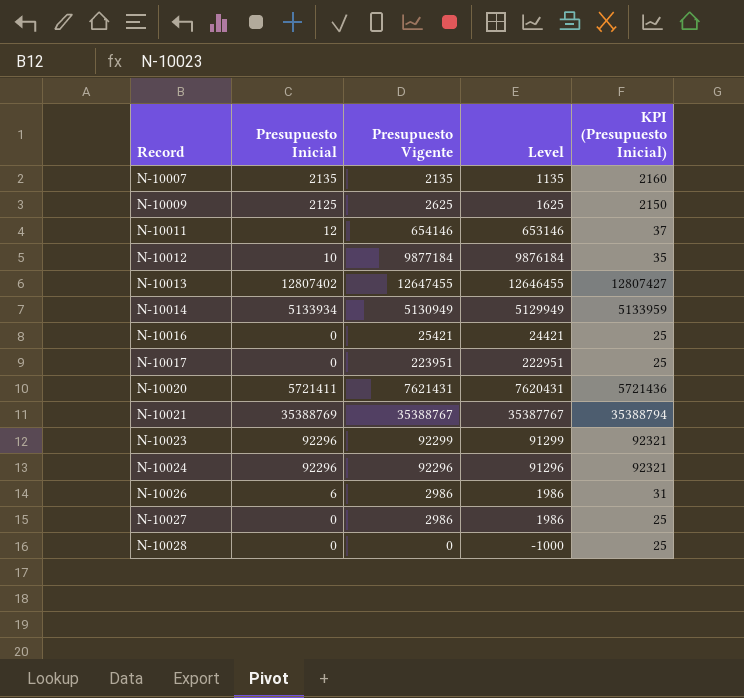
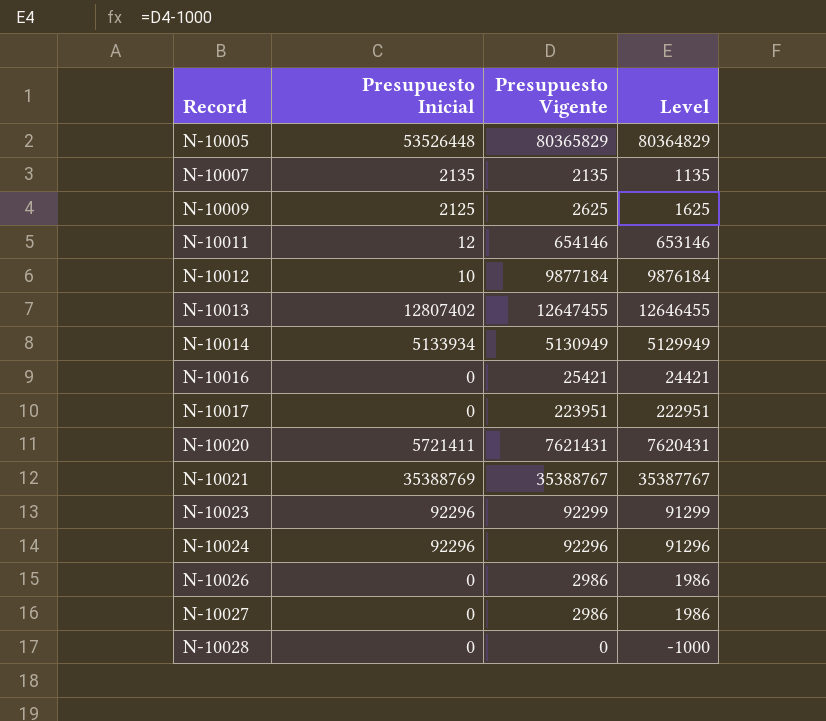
column KPI (Presupuesto Inicial) | formula: [Presupuesto Inicial] + 25 -> none
row N-10005: none -> 53526448 | 80365829 | 80364829
N-10026 | Presupuesto Inicial: 6 -> 0

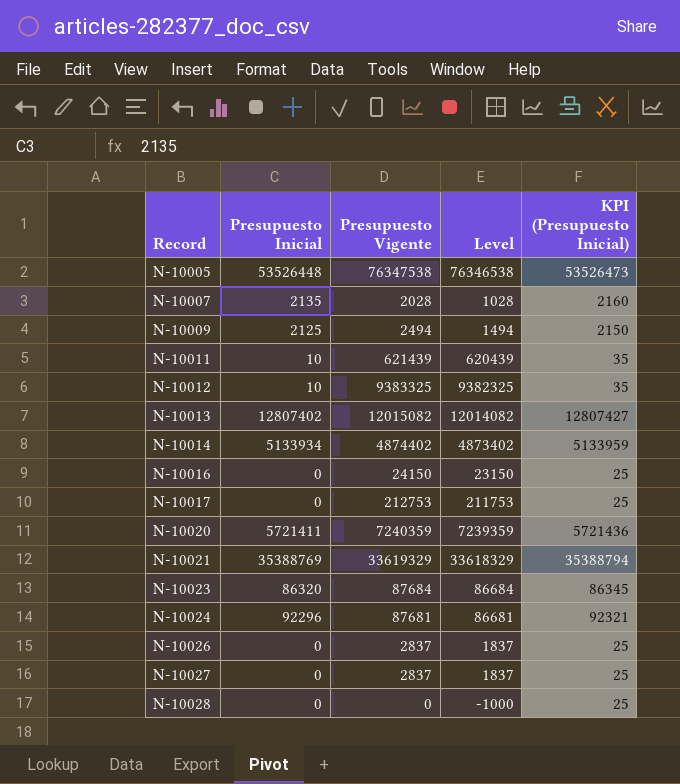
column KPI (Presupuesto Inicial) | formula: none -> [Presupuesto Inicial] + 25
N-10005 | Presupuesto Vigente: 80365829 -> 76347538
N-10005 | Level: 80364829 -> 76346538
N-10007 | Presupuesto Vigente: 2135 -> 2028
N-10007 | Level: 1135 -> 1028
N-10009 | Presupuesto Vigente: 2625 -> 2494
N-10009 | Level: 1625 -> 1494
N-10011 | Presupuesto Inicial: 12 -> 10
N-10011 | Presupuesto Vigente: 654146 -> 621439
N-10011 | Level: 653146 -> 620439
N-10012 | Presupuesto Vigente: 9877184 -> 9383325
N-10012 | Level: 9876184 -> 9382325
N-10013 | Presupuesto Vigente: 12647455 -> 12015082
N-10013 | Level: 12646455 -> 12014082
N-10014 | Presupuesto Vigente: 5130949 -> 4874402
N-10014 | Level: 5129949 -> 4873402
N-10016 | Presupuesto Vigente: 25421 -> 24150
N-10016 | Level: 24421 -> 23150
N-10017 | Presupuesto Vigente: 223951 -> 212753
N-10017 | Level: 222951 -> 211753
N-10020 | Presupuesto Vigente: 7621431 -> 7240359
N-10020 | Level: 7620431 -> 7239359
N-10021 | Presupuesto Vigente: 35388767 -> 33619329
N-10021 | Level: 35387767 -> 33618329
N-10023 | Presupuesto Inicial: 92296 -> 86320
N-10023 | Presupuesto Vigente: 92299 -> 87684
N-10023 | Level: 91299 -> 86684
N-10024 | Presupuesto Vigente: 92296 -> 87681
N-10024 | Level: 91296 -> 86681
N-10026 | Presupuesto Vigente: 2986 -> 2837
N-10026 | Level: 1986 -> 1837
N-10027 | Presupuesto Vigente: 2986 -> 2837
N-10027 | Level: 1986 -> 1837

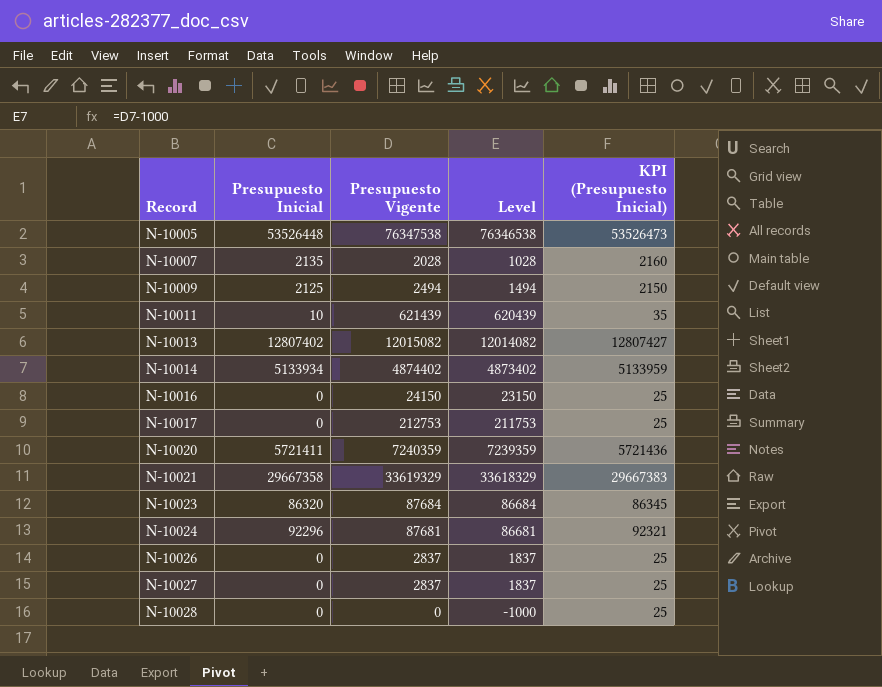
row N-10012: 10 | 9383325 | 9382325 | 35 -> none
N-10021 | Presupuesto Inicial: 35388769 -> 29667358
N-10021 | KPI (Presupuesto Inicial): 35388794 -> 29667383

